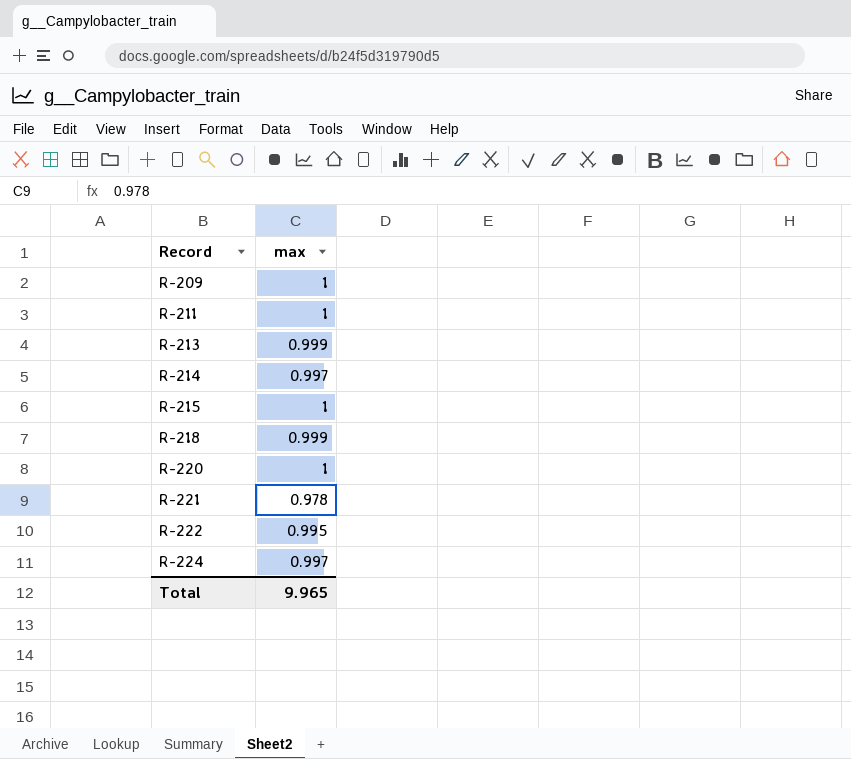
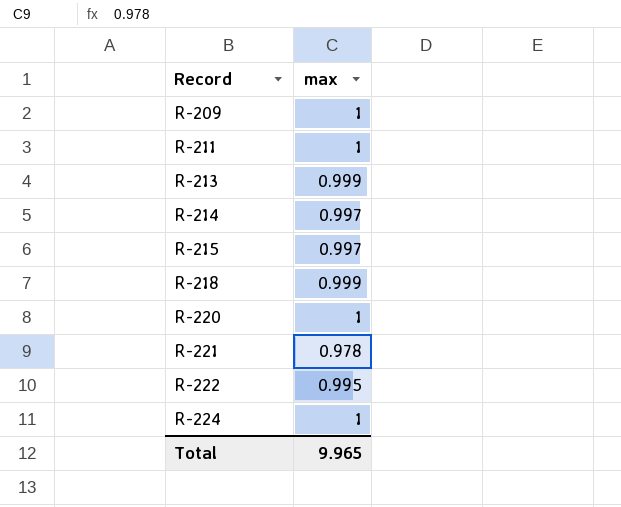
R-215 | max: 1 -> 0.997
R-224 | max: 0.997 -> 1

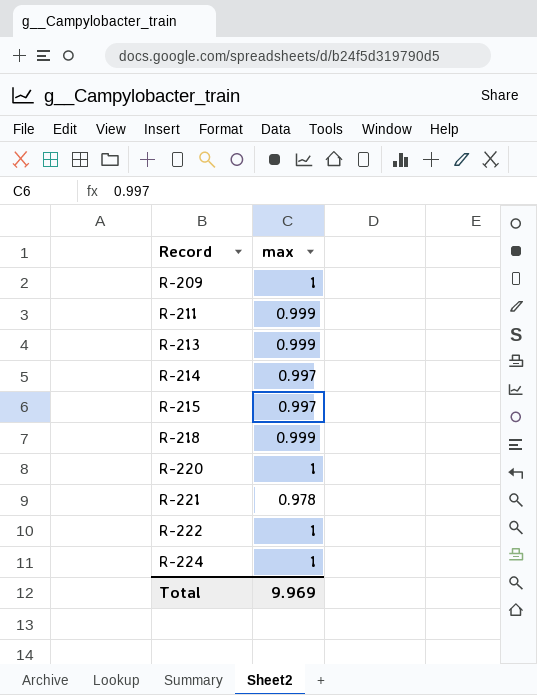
R-211 | max: 1 -> 0.999
R-222 | max: 0.995 -> 1
Total | max: 9.965 -> 9.969

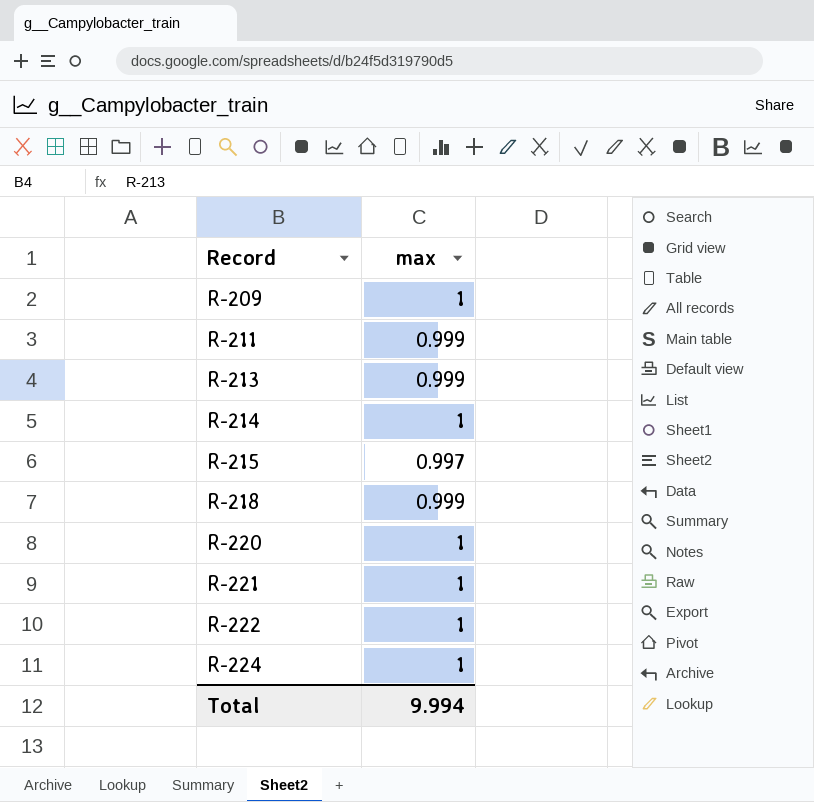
R-214 | max: 0.997 -> 1
R-221 | max: 0.978 -> 1
Total | max: 9.969 -> 9.994

